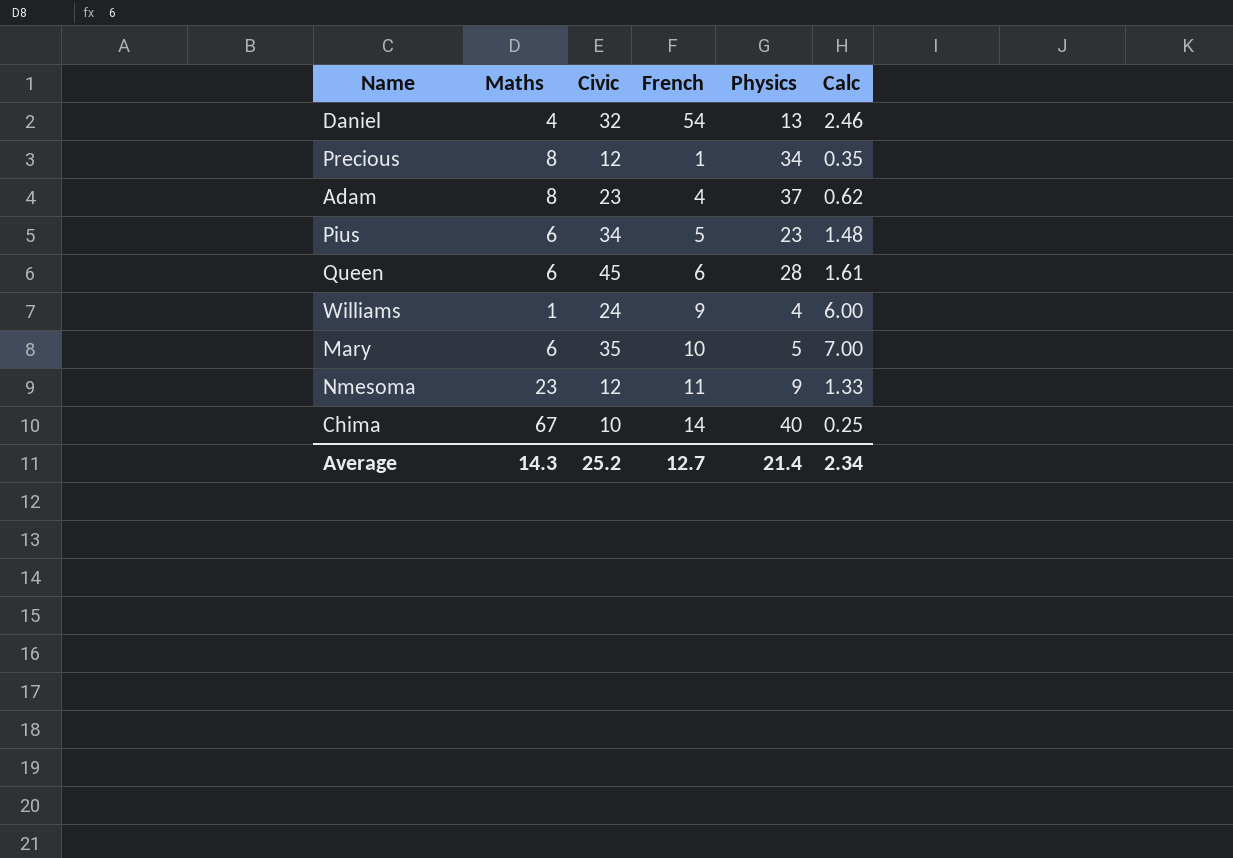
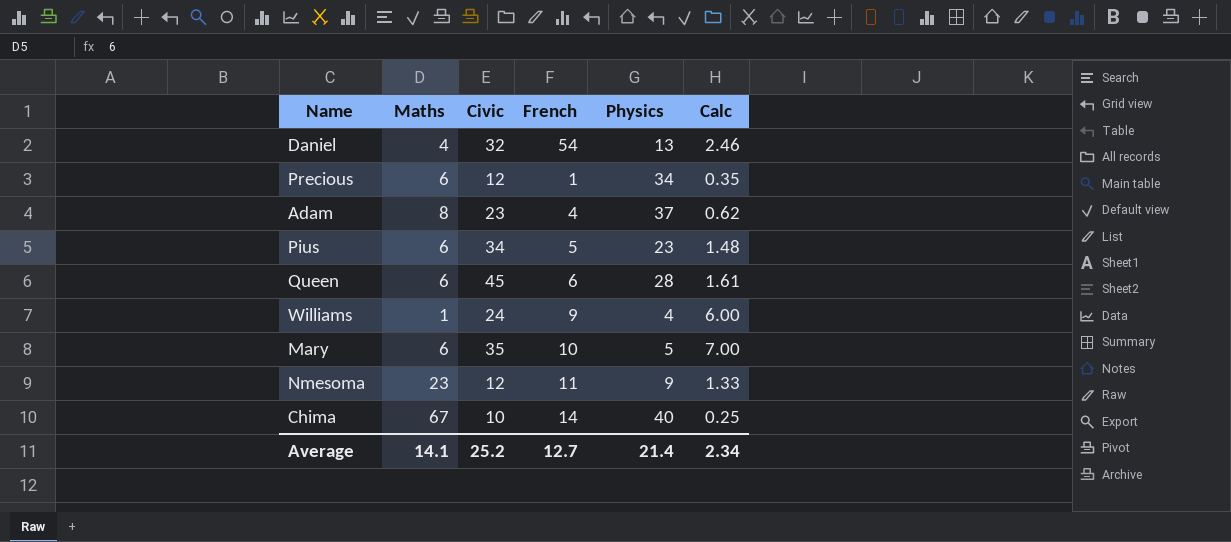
Precious | Maths: 8 -> 6
Average | Maths: 14.3 -> 14.1

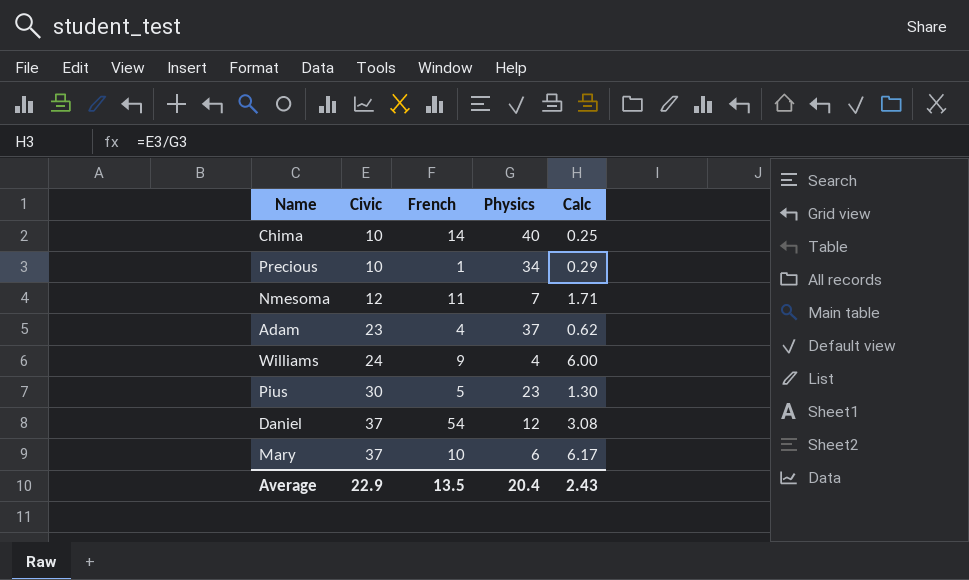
row order: none -> Civic ascending
column Maths | position: 2 -> none
row Queen: 6 | 45 | 6 | 28 | 1.61 -> none
Precious | Civic: 12 -> 10
Precious | Calc: 0.35 -> 0.29
Nmesoma | Physics: 9 -> 7
Nmesoma | Calc: 1.33 -> 1.71
Pius | Civic: 34 -> 30
Pius | Calc: 1.48 -> 1.30
Daniel | Civic: 32 -> 37
Daniel | Physics: 13 -> 12
Daniel | Calc: 2.46 -> 3.08
Mary | Civic: 35 -> 37
Mary | Physics: 5 -> 6
Mary | Calc: 7.00 -> 6.17
Average | Civic: 25.2 -> 22.9
Average | French: 12.7 -> 13.5
Average | Physics: 21.4 -> 20.4
Average | Calc: 2.34 -> 2.43

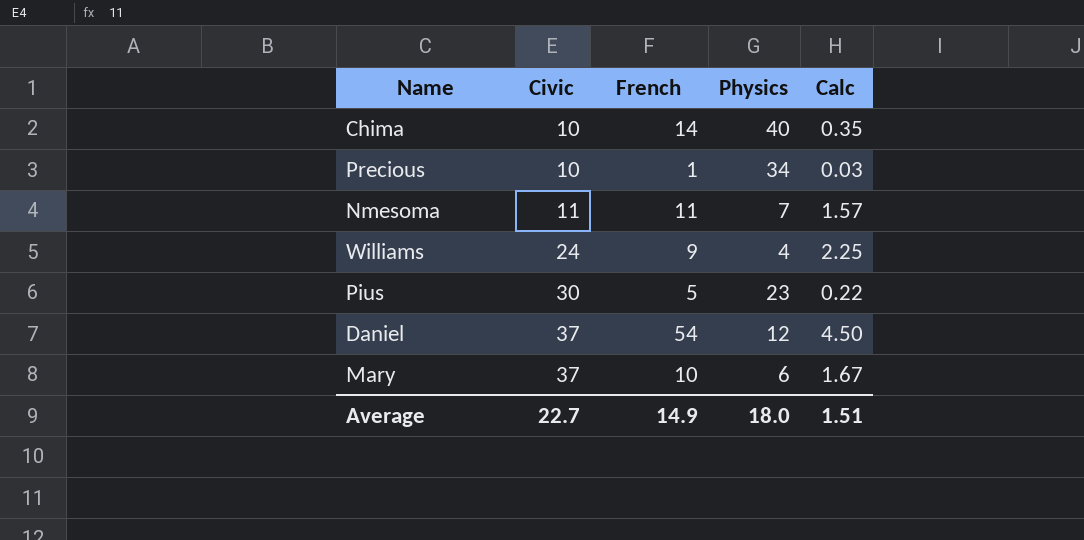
column Calc | formula: [Civic] / [Physics] -> [French] / [Physics]
row Adam: 23 | 4 | 37 | 0.62 -> none
Nmesoma | Civic: 12 -> 11
Average | Civic: 22.9 -> 22.7
Average | French: 13.5 -> 14.9
Average | Physics: 20.4 -> 18.0
Average | Calc: 2.43 -> 1.51

